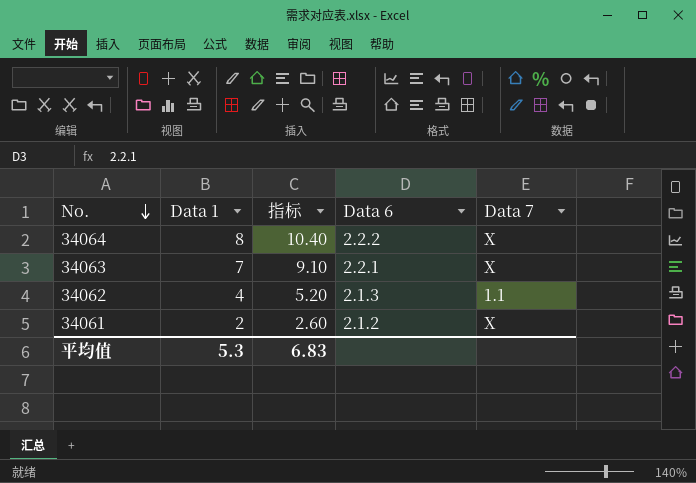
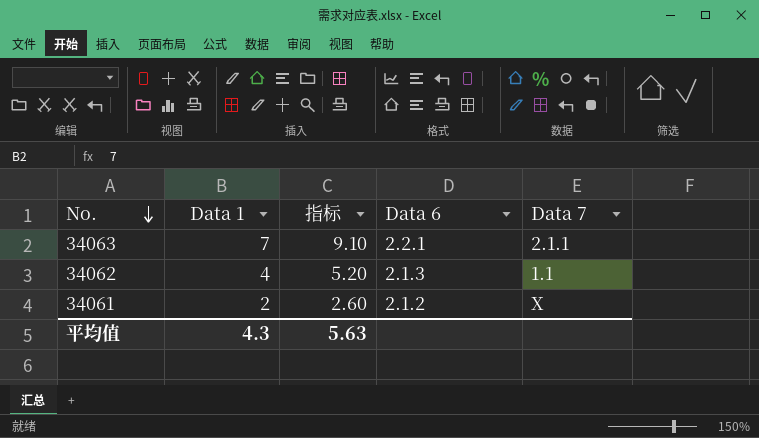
row 34064: 8 | 10.40 | 2.2.2 | X -> none
34063 | Data 7: X -> 2.1.1
平均值 | Data 1: 5.3 -> 4.3
平均值 | 指标: 6.83 -> 5.63

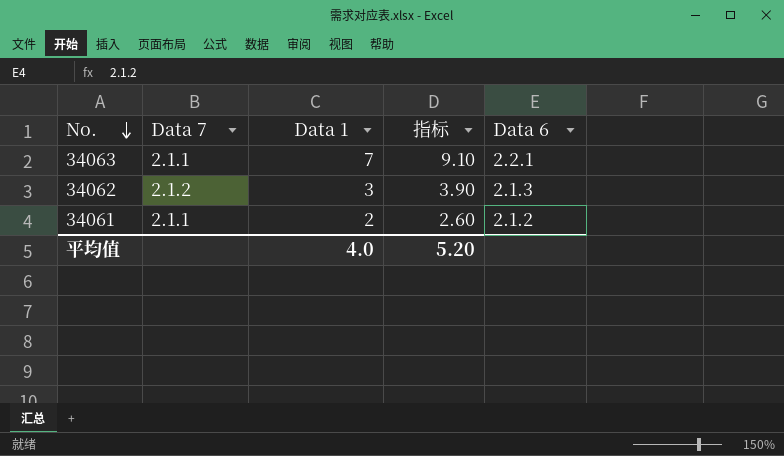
column Data 7 | position: 5 -> 2
34062 | Data 7: 1.1 -> 2.1.2
34062 | Data 1: 4 -> 3
34062 | 指标: 5.20 -> 3.90
34061 | Data 7: X -> 2.1.1
平均值 | Data 1: 4.3 -> 4.0
平均值 | 指标: 5.63 -> 5.20

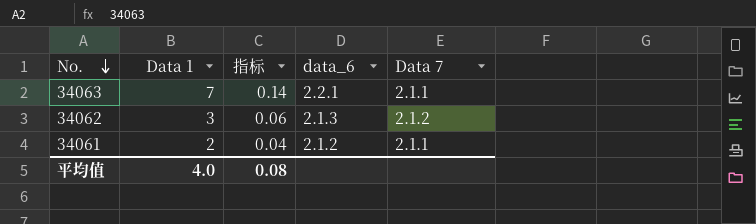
column 指标 | formula: [Data 1] * 1.3 -> [Data 1] * 0.02
column name: Data 6 -> data_6
column Data 7 | position: 2 -> 5
平均值 | 指标: 5.20 -> 0.08

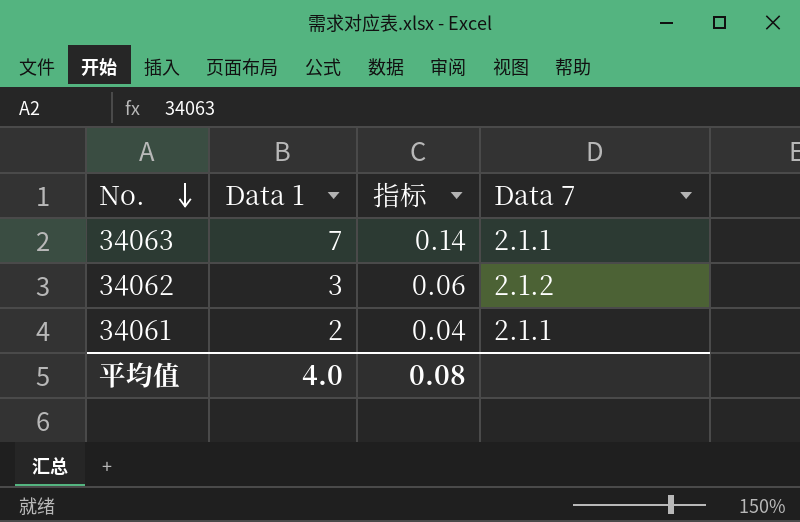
column data_6 | position: 4 -> none

